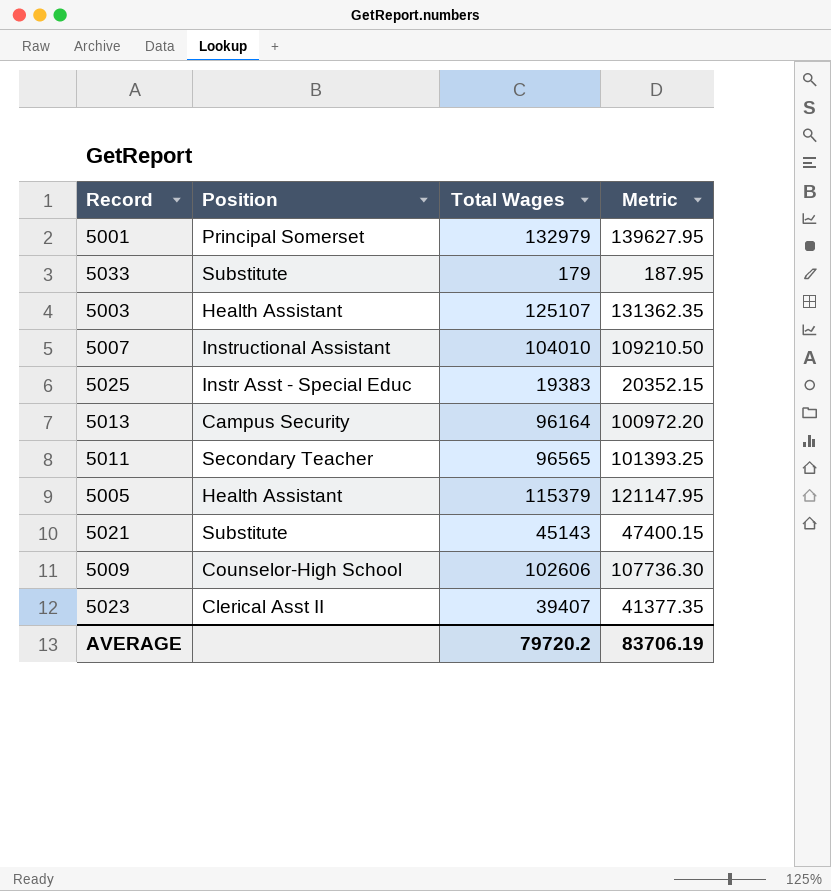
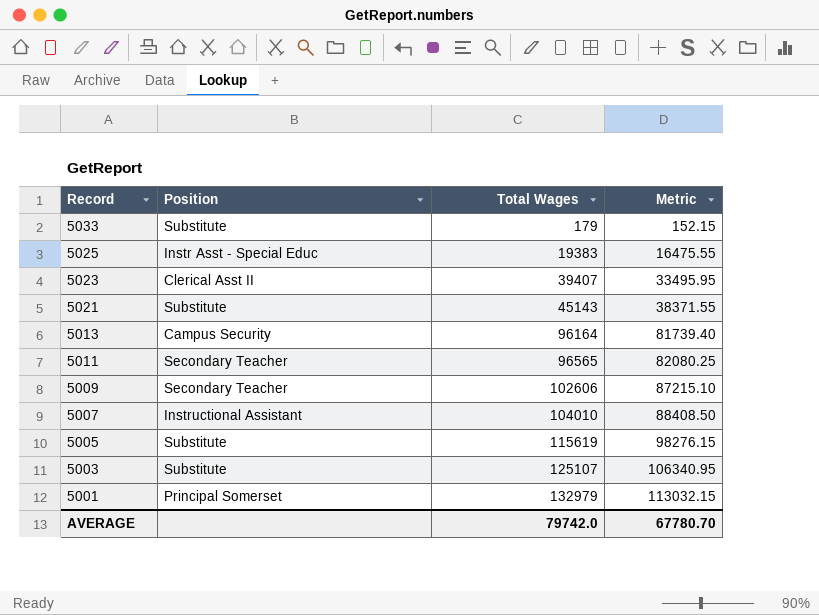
row order: none -> Record descending
column Metric | formula: [Total Wages] * 1.05 -> [Total Wages] * 0.85
5009 | Position: Counselor-High School -> Secondary Teacher
5005 | Position: Health Assistant -> Substitute
5005 | Total Wages: 115379 -> 115619
5003 | Position: Health Assistant -> Substitute
AVERAGE | Total Wages: 79720.2 -> 79742.0
AVERAGE | Metric: 83706.19 -> 67780.70

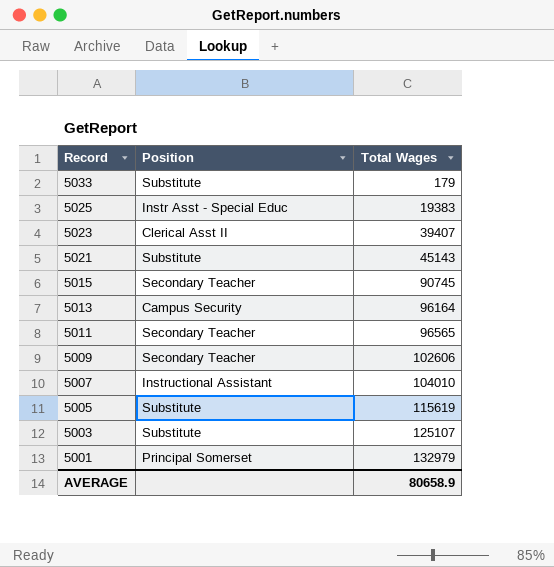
column Metric | formula: [Total Wages] * 0.85 -> none
row 5015: none -> Secondary Teacher | 90745
AVERAGE | Total Wages: 79742.0 -> 80658.9

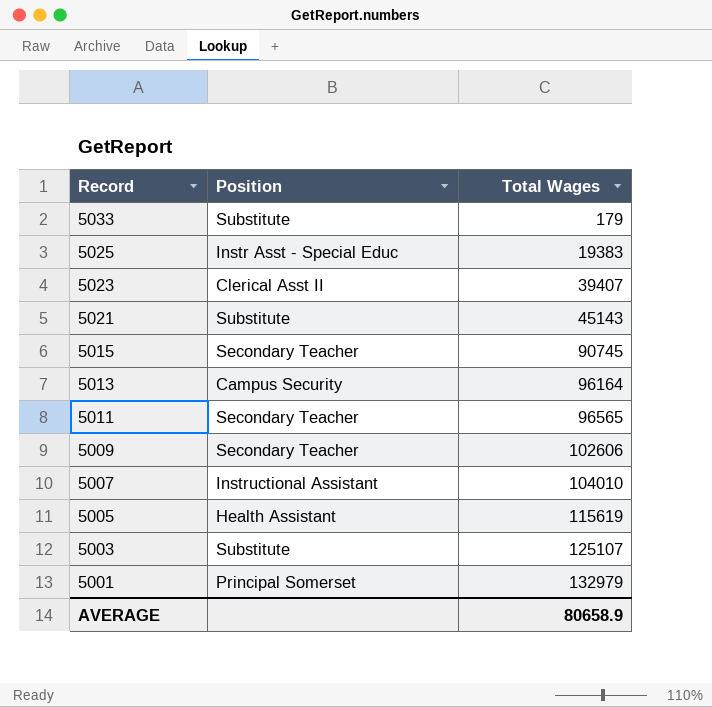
5005 | Position: Substitute -> Health Assistant

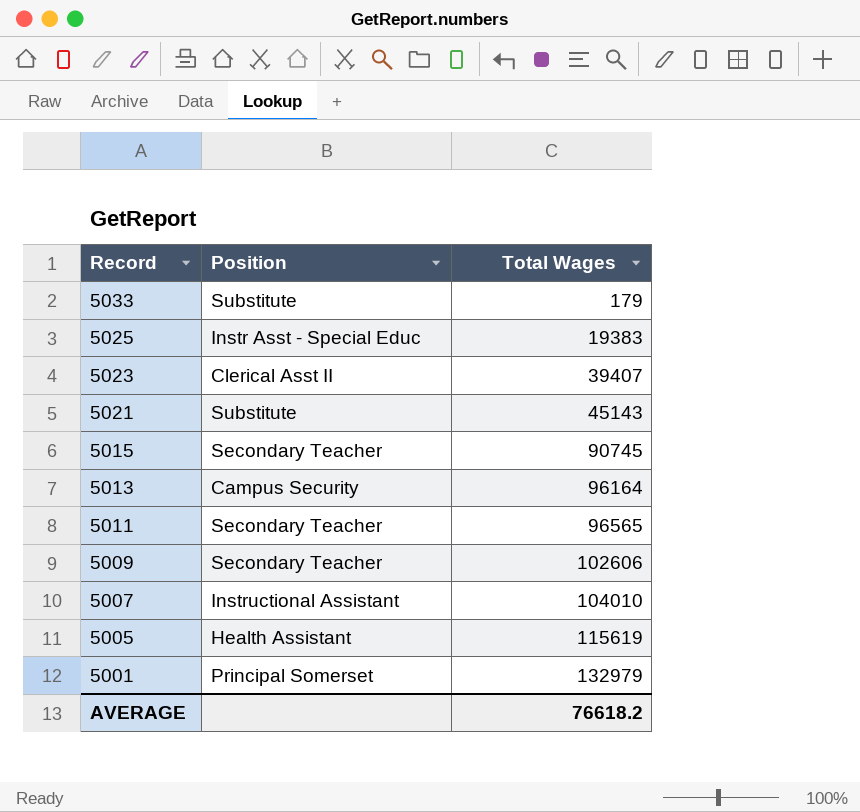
row 5003: Substitute | 125107 -> none
AVERAGE | Total Wages: 80658.9 -> 76618.2

